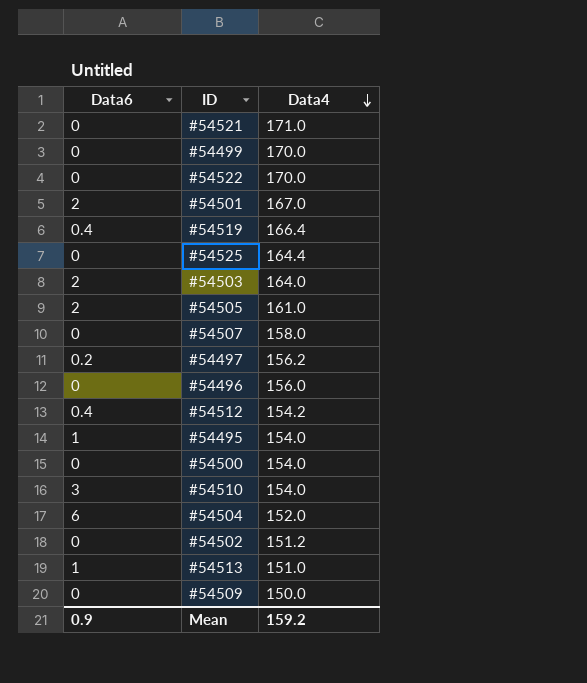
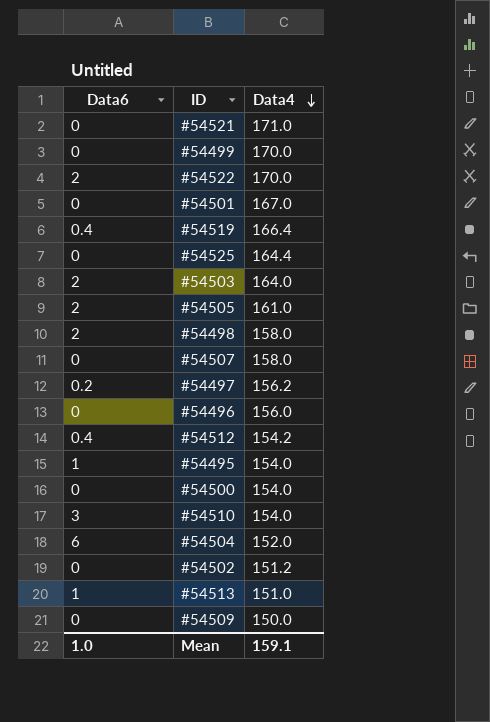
#54522 | Data6: 0 -> 2
#54501 | Data6: 2 -> 0
row #54498: none -> 2 | 158.0
Mean | Data6: 0.9 -> 1.0
Mean | Data4: 159.2 -> 159.1

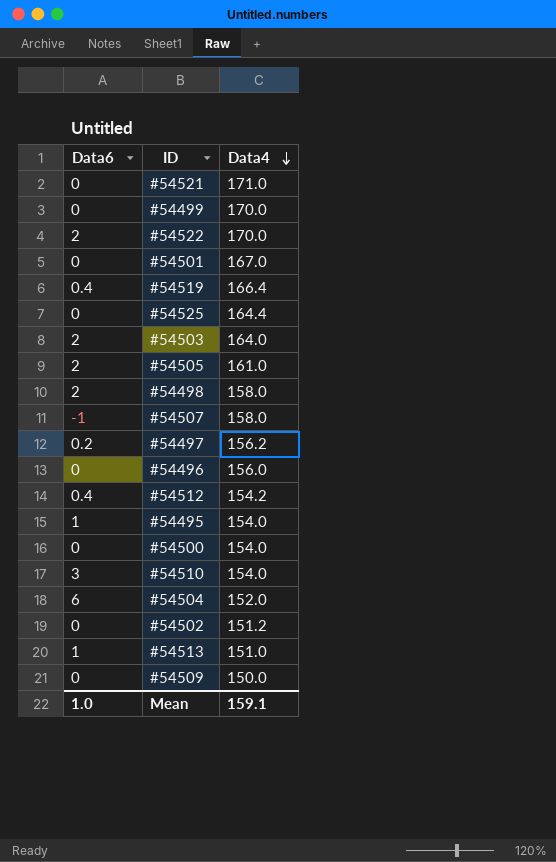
#54507 | Data6: 0 -> -1

